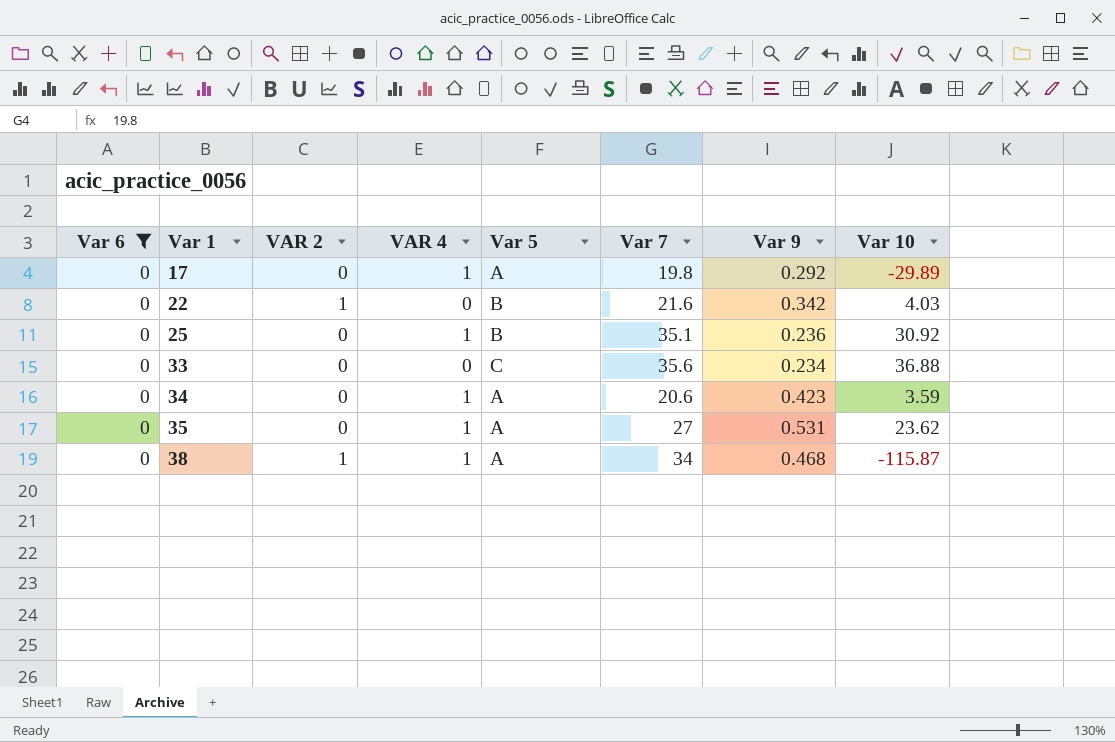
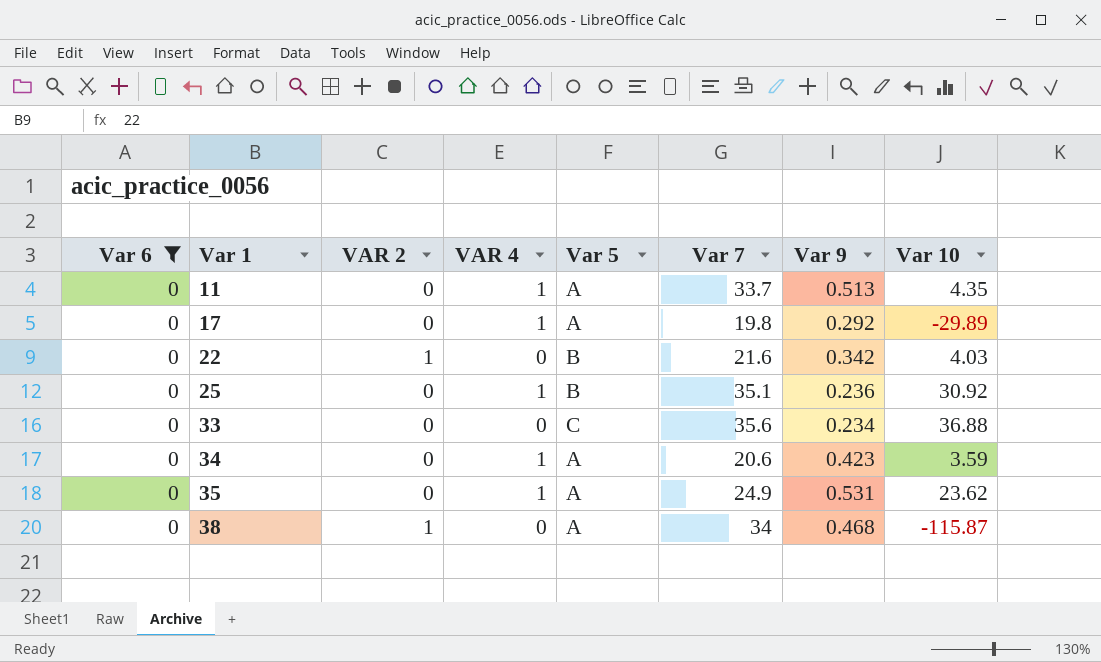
row 11: none -> 0 | 0 | 1 | A | 33.7 | 0.513 | 4.35
35 | Var 7: 27 -> 24.9
38 | VAR 4: 1 -> 0

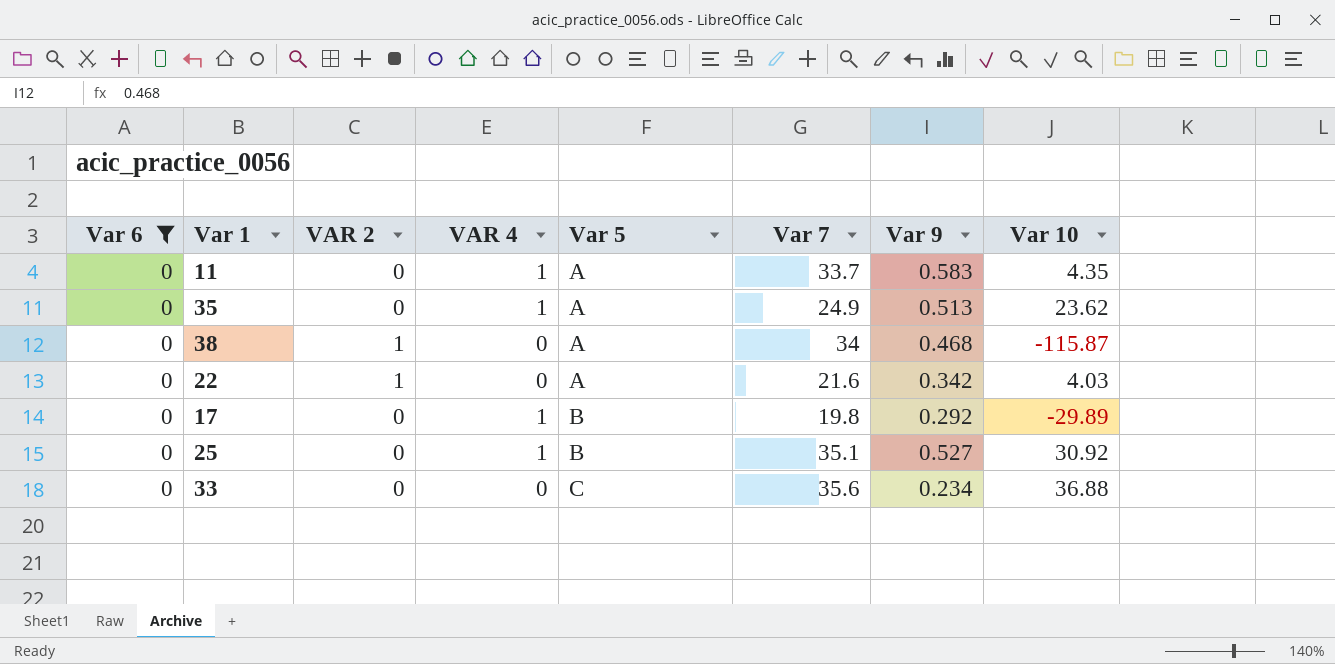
row order: Var 1 ascending -> Var 5 ascending
row 34: 0 | 0 | 1 | A | 20.6 | 0.423 | 3.59 -> none
11 | Var 9: 0.513 -> 0.583
35 | Var 9: 0.531 -> 0.513
22 | Var 5: B -> A
17 | Var 5: A -> B
25 | Var 9: 0.236 -> 0.527

